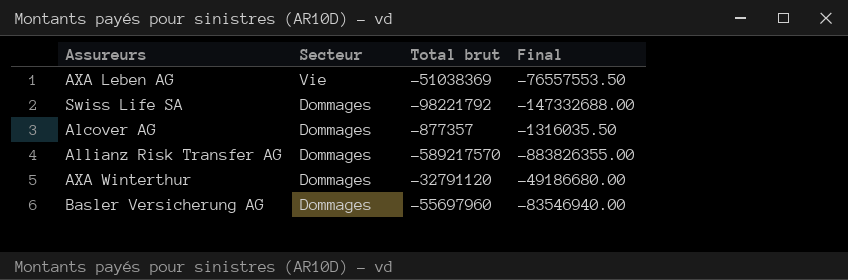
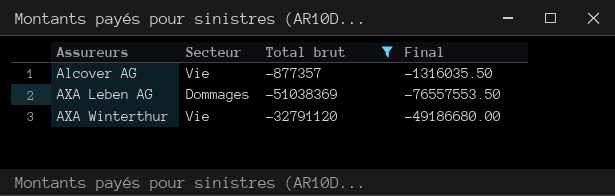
filter: none -> Total brut >= -51038369
row order: Secteur descending -> Assureurs ascending
Alcover AG | Secteur: Dommages -> Vie
AXA Leben AG | Secteur: Vie -> Dommages
AXA Winterthur | Secteur: Dommages -> Vie

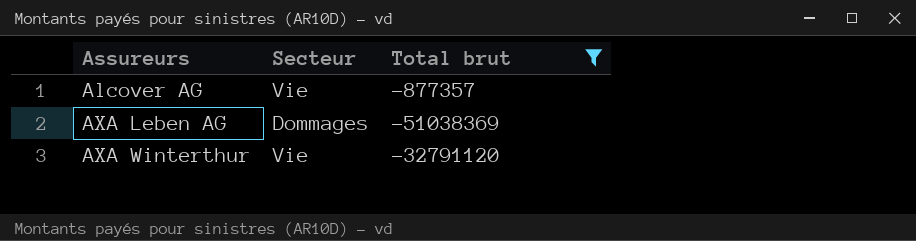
column Final | formula: [Total brut] * 1.5 -> none

